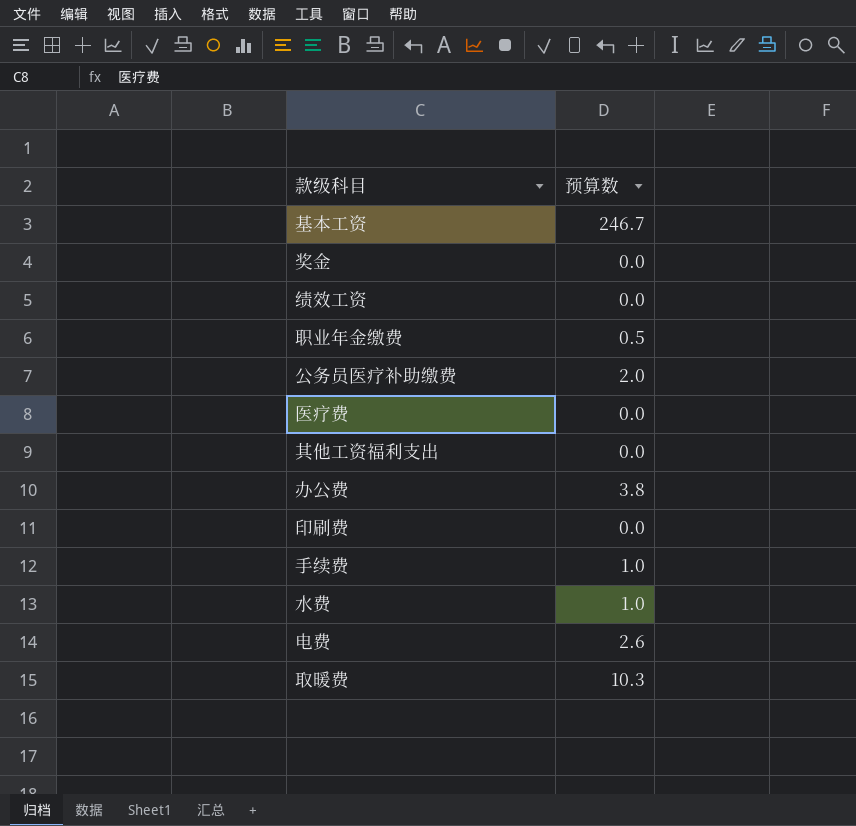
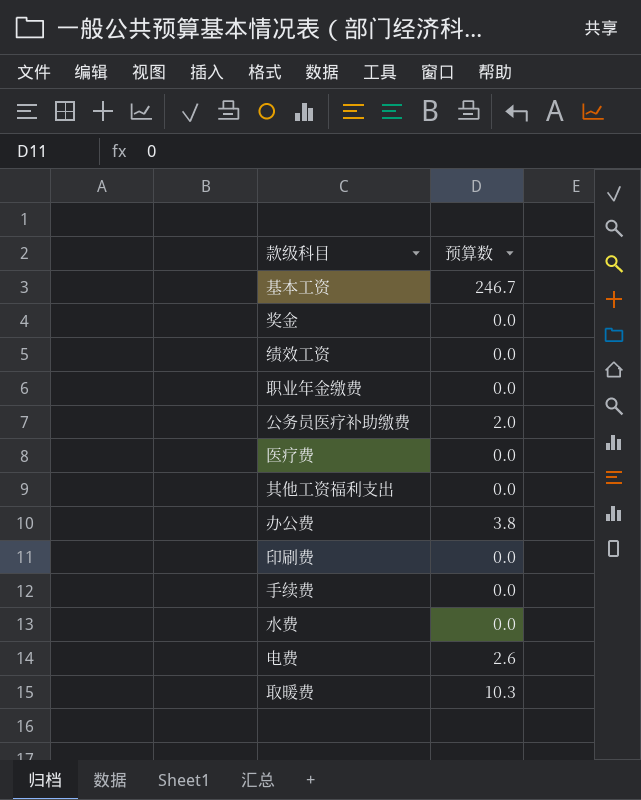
职业年金缴费 | 预算数: 0.5 -> 0.0
手续费 | 预算数: 1.0 -> 0.0
水费 | 预算数: 1.0 -> 0.0

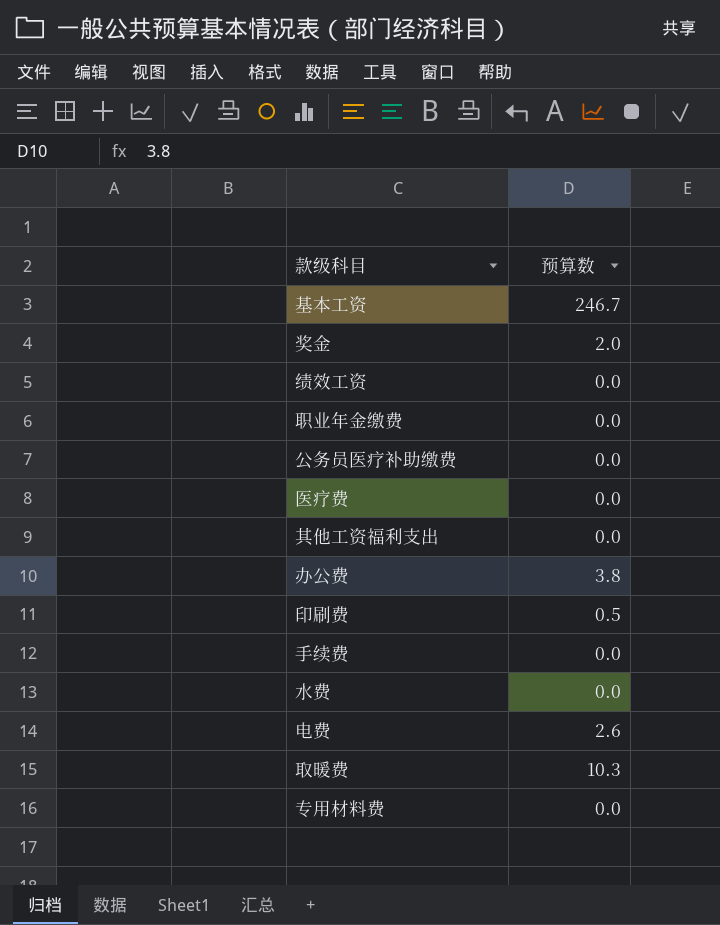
奖金 | 预算数: 0.0 -> 2.0
公务员医疗补助缴费 | 预算数: 2.0 -> 0.0
印刷费 | 预算数: 0.0 -> 0.5
row 专用材料费: none -> 0.0

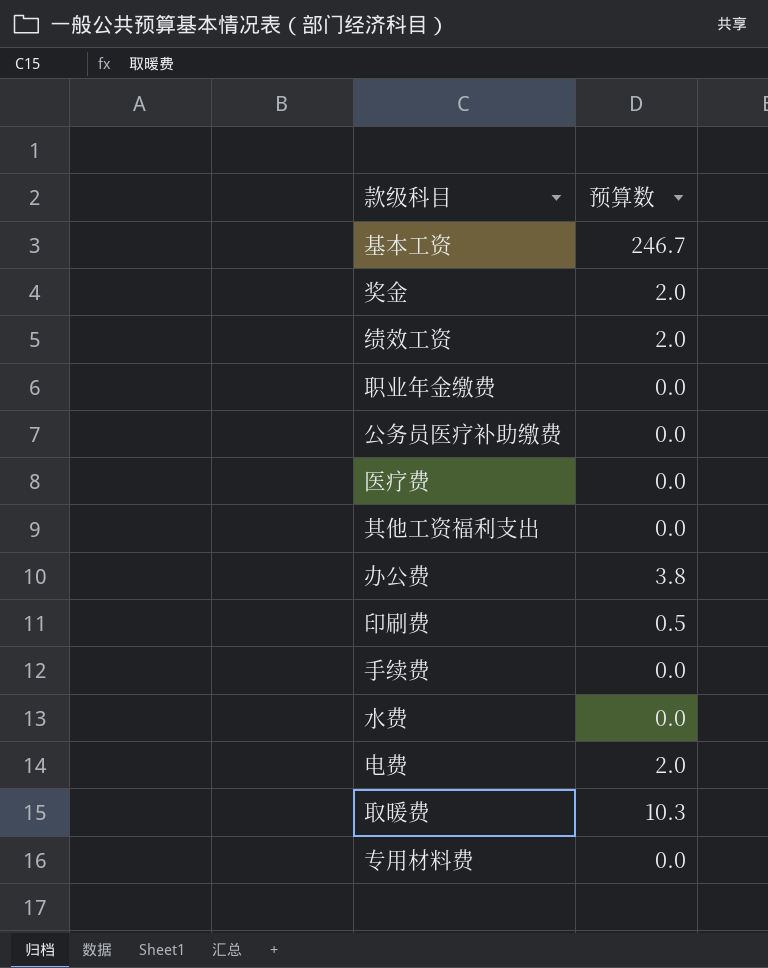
绩效工资 | 预算数: 0.0 -> 2.0
电费 | 预算数: 2.6 -> 2.0

